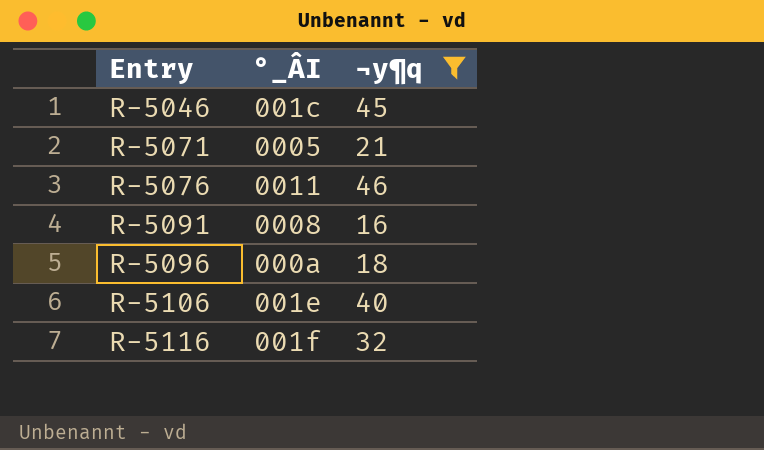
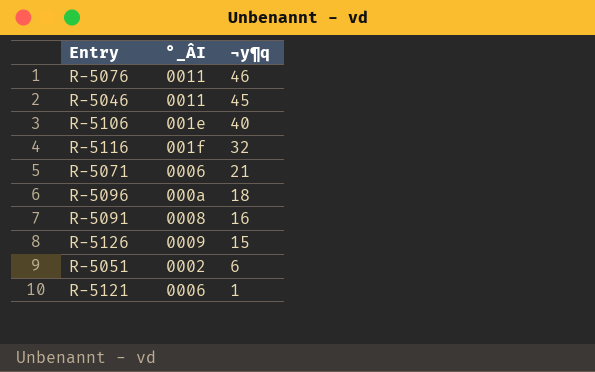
filter: ¬y¶q >= 16 -> none
row order: Entry ascending -> ¬y¶q descending
R-5046 | °_ÂI: 001c -> 0011
R-5071 | °_ÂI: 0005 -> 0006

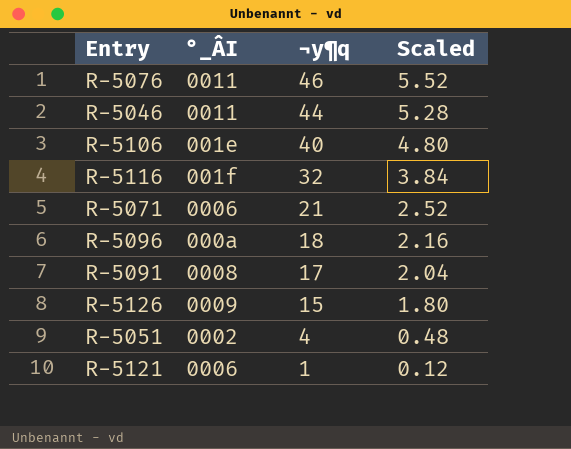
column Scaled | formula: none -> [¬y¶q] * 0.12
R-5046 | ¬y¶q: 45 -> 44
R-5091 | ¬y¶q: 16 -> 17
R-5051 | ¬y¶q: 6 -> 4

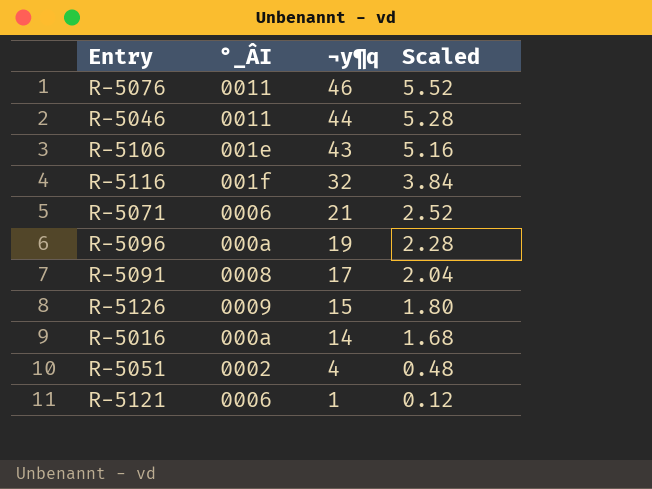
R-5106 | ¬y¶q: 40 -> 43
R-5106 | Scaled: 4.80 -> 5.16
R-5096 | ¬y¶q: 18 -> 19
R-5096 | Scaled: 2.16 -> 2.28
row R-5016: none -> 000a | 14 | 1.68

